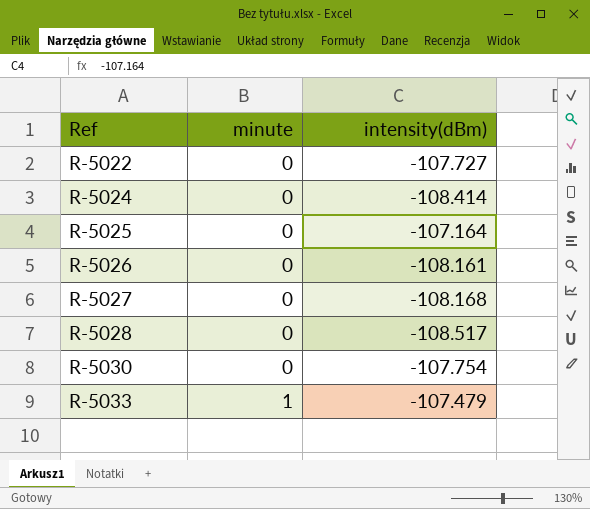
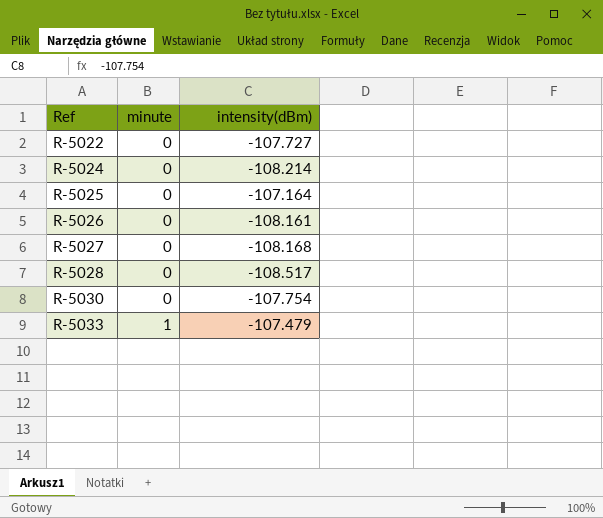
R-5024 | intensity(dBm): -108.414 -> -108.214

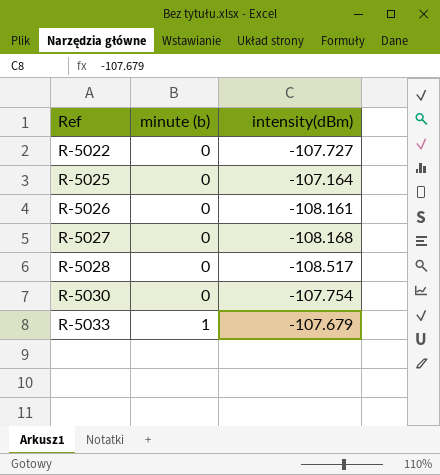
column name: minute -> minute (b)
row R-5024: 0 | -108.214 -> none
R-5033 | intensity(dBm): -107.479 -> -107.679

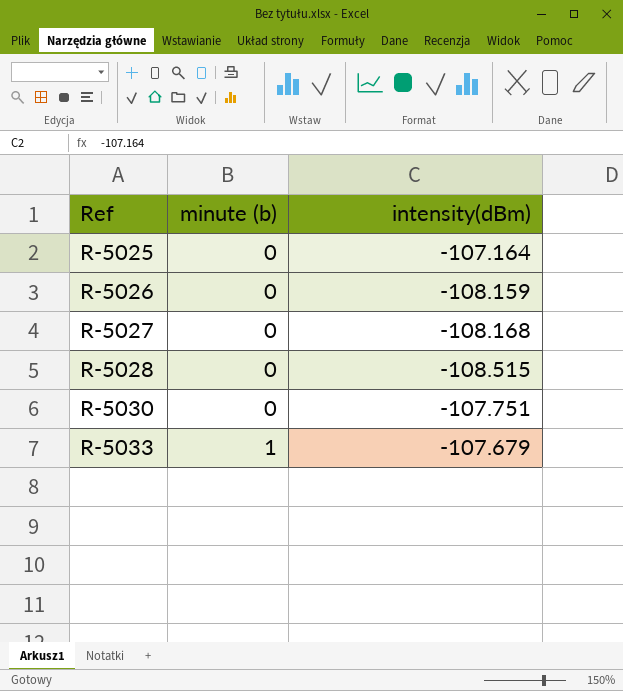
row R-5022: 0 | -107.727 -> none
R-5026 | intensity(dBm): -108.161 -> -108.159
R-5028 | intensity(dBm): -108.517 -> -108.515
R-5030 | intensity(dBm): -107.754 -> -107.751

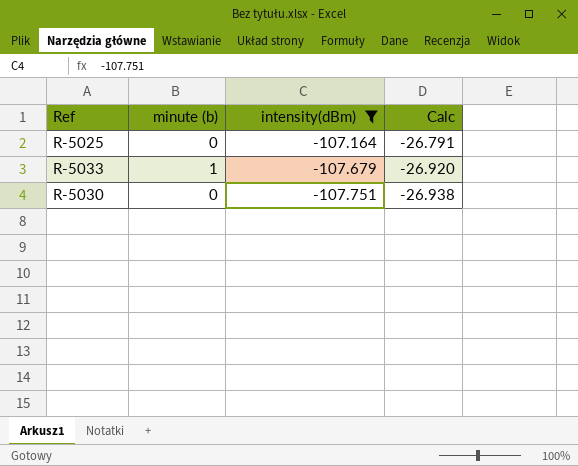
filter: none -> intensity(dBm) >= -107.751
row order: Ref ascending -> intensity(dBm) descending
column Calc | formula: none -> [intensity(dBm)] * 0.25

